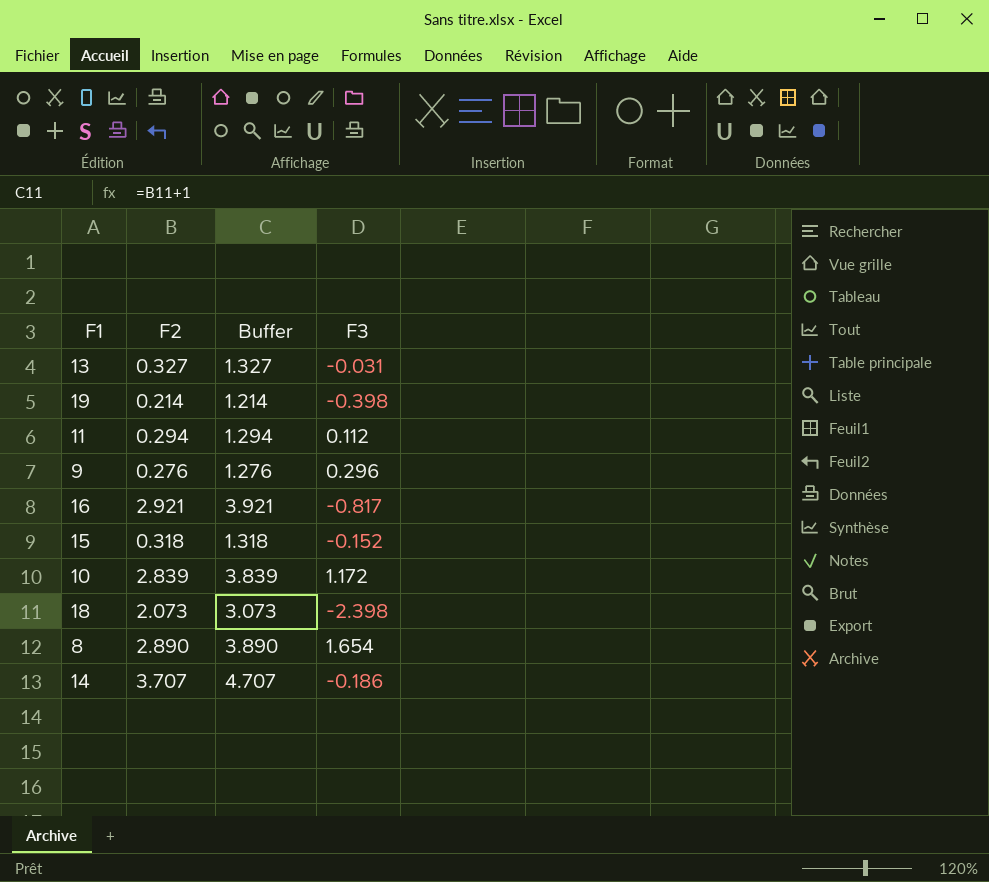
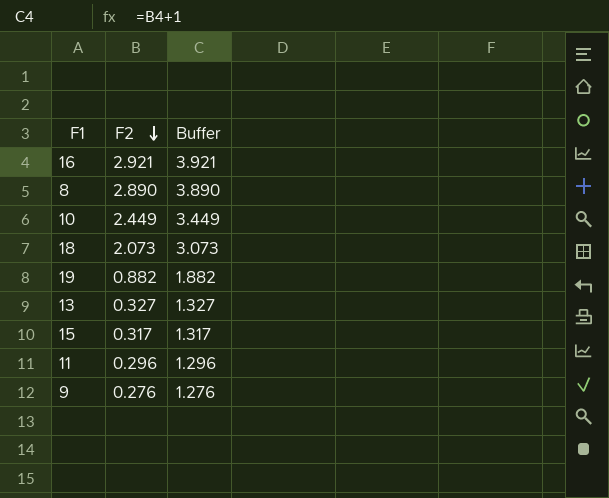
row order: none -> F2 descending
column F3 | position: 4 -> none
row 14: 3.707 | 4.707 | -0.186 -> none
10 | F2: 2.839 -> 2.449
10 | Buffer: 3.839 -> 3.449
19 | F2: 0.214 -> 0.882
19 | Buffer: 1.214 -> 1.882
15 | F2: 0.318 -> 0.317
15 | Buffer: 1.318 -> 1.317
11 | F2: 0.294 -> 0.296
11 | Buffer: 1.294 -> 1.296

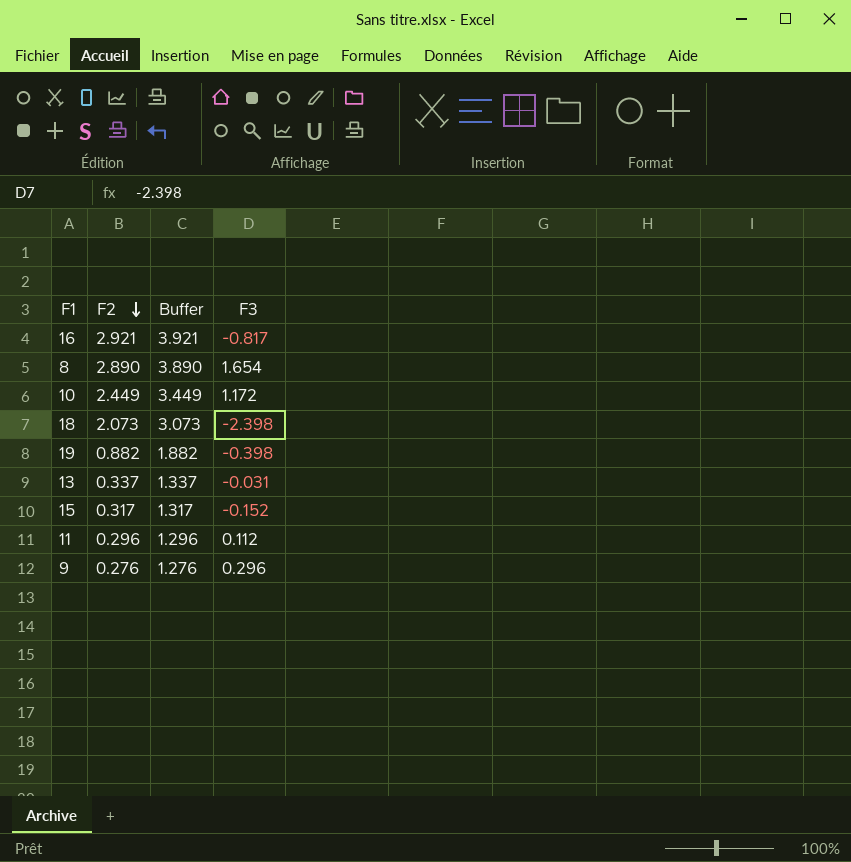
column F3 | position: none -> 4
13 | F2: 0.327 -> 0.337
13 | Buffer: 1.327 -> 1.337

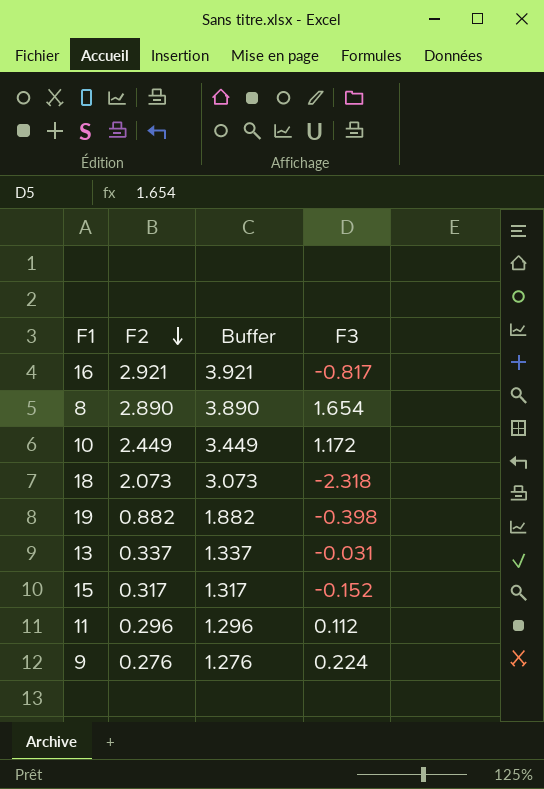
18 | F3: -2.398 -> -2.318
9 | F3: 0.296 -> 0.224

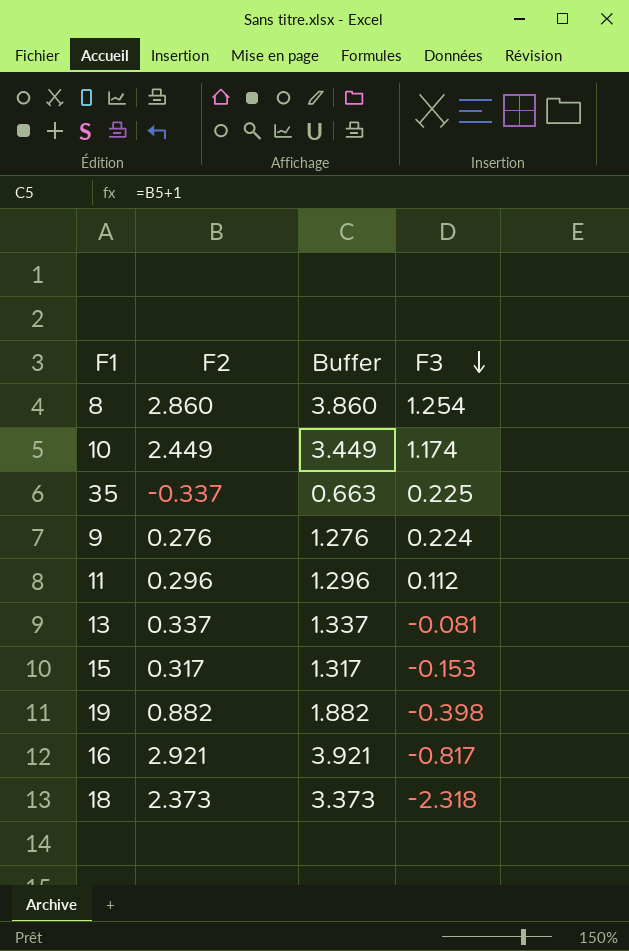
row order: F2 descending -> F3 descending
8 | F2: 2.890 -> 2.860
8 | Buffer: 3.890 -> 3.860
8 | F3: 1.654 -> 1.254
10 | F3: 1.172 -> 1.174
row 35: none -> -0.337 | 0.663 | 0.225
13 | F3: -0.031 -> -0.081
15 | F3: -0.152 -> -0.153
18 | F2: 2.073 -> 2.373
18 | Buffer: 3.073 -> 3.373

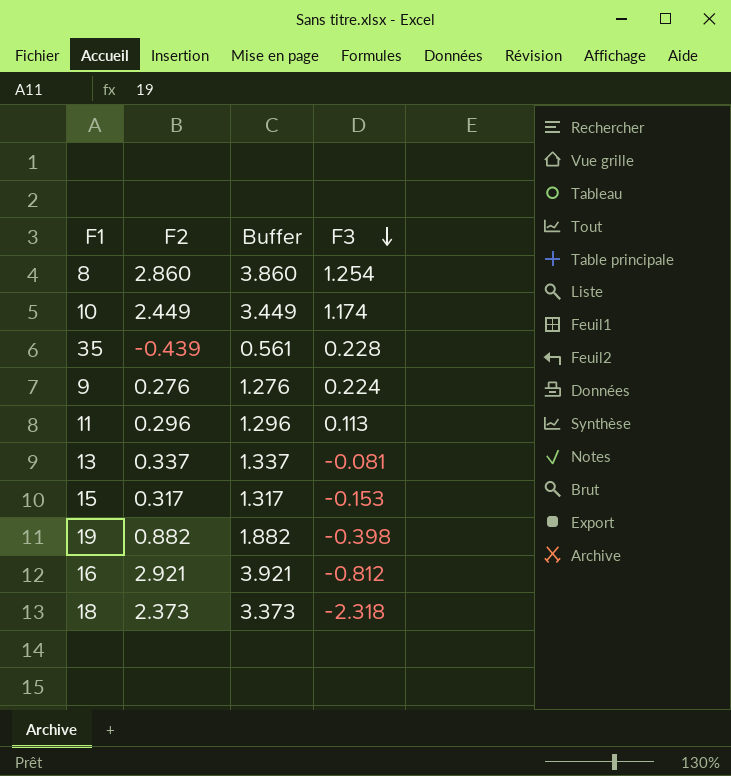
35 | F2: -0.337 -> -0.439
35 | Buffer: 0.663 -> 0.561
35 | F3: 0.225 -> 0.228
11 | F3: 0.112 -> 0.113
16 | F3: -0.817 -> -0.812

